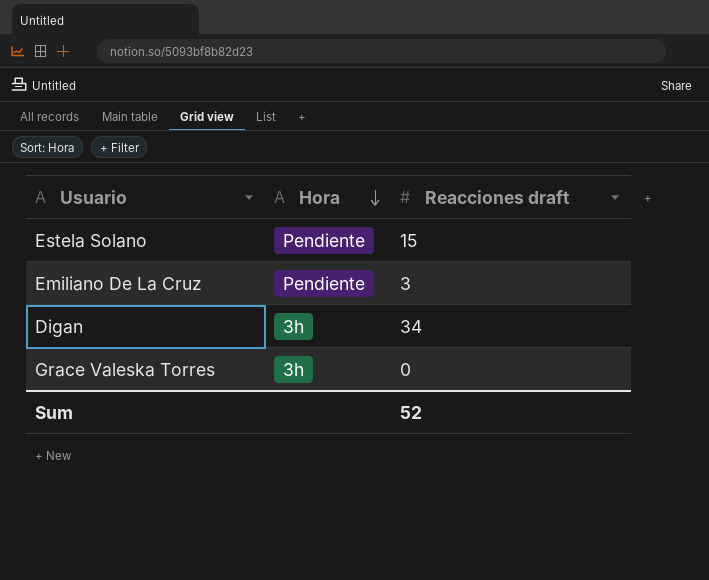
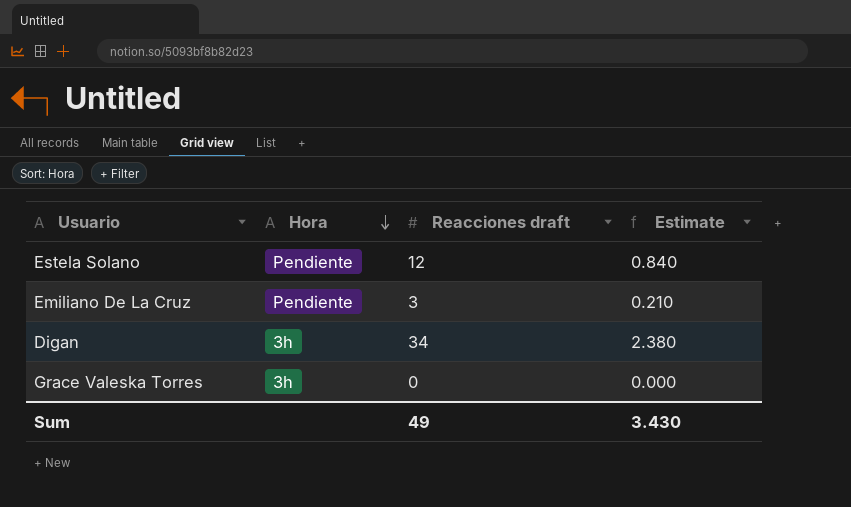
column Estimate | formula: none -> [Reacciones draft] * 0.07
Estela Solano | Reacciones draft: 15 -> 12
Sum | Reacciones draft: 52 -> 49

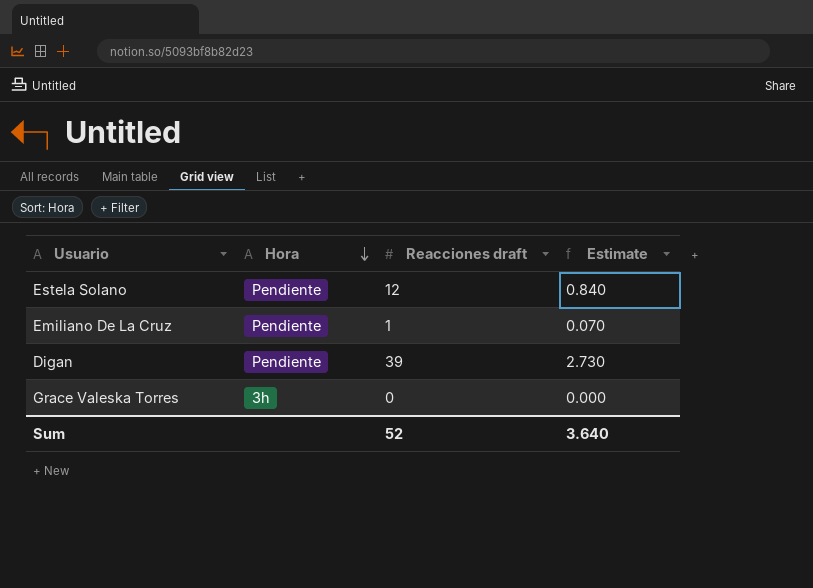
Emiliano De La Cruz | Reacciones draft: 3 -> 1
Emiliano De La Cruz | Estimate: 0.210 -> 0.070
Digan | Hora: 3h -> Pendiente
Digan | Reacciones draft: 34 -> 39
Digan | Estimate: 2.380 -> 2.730
Sum | Reacciones draft: 49 -> 52
Sum | Estimate: 3.430 -> 3.640

